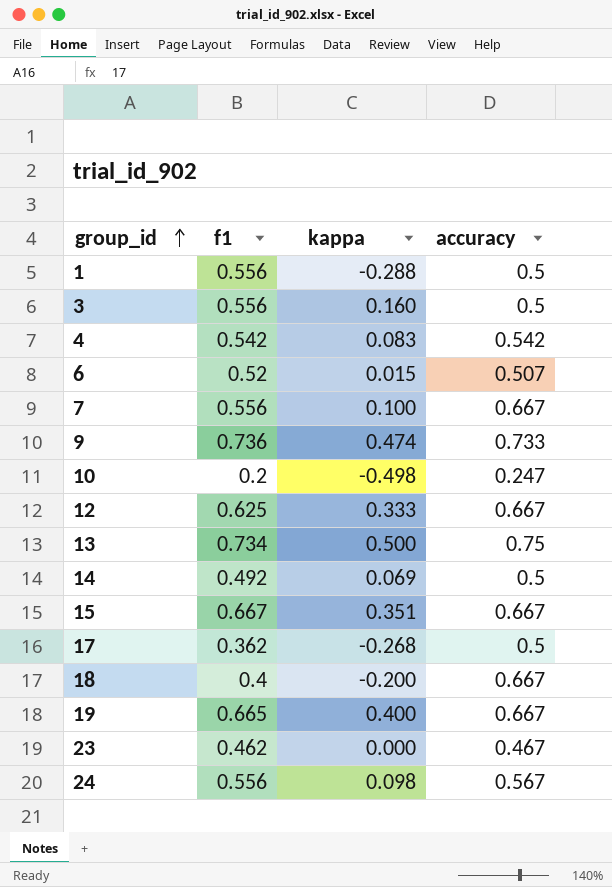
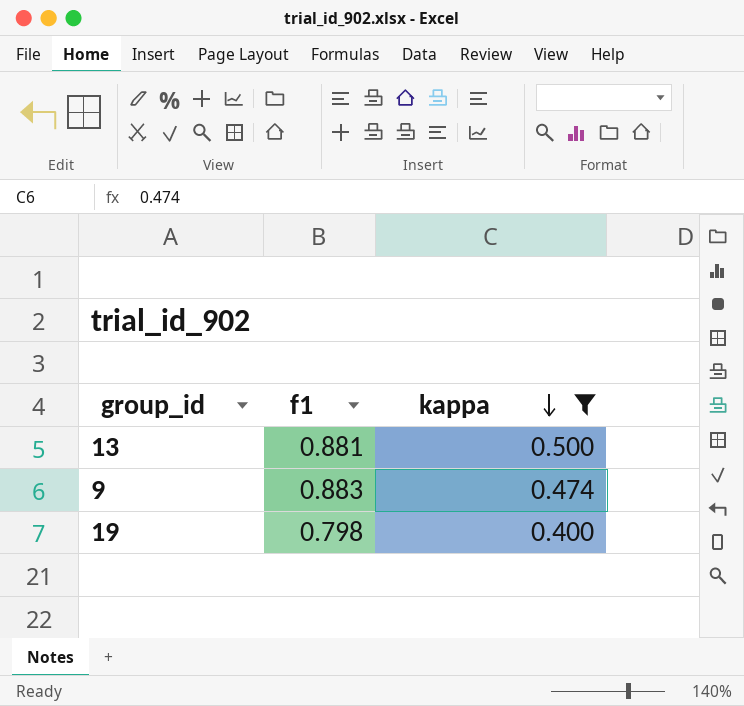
filter: none -> kappa >= 0.400
row order: group_id ascending -> kappa descending
column accuracy | position: 4 -> none
13 | f1: 0.734 -> 0.881
9 | f1: 0.736 -> 0.883
19 | f1: 0.665 -> 0.798

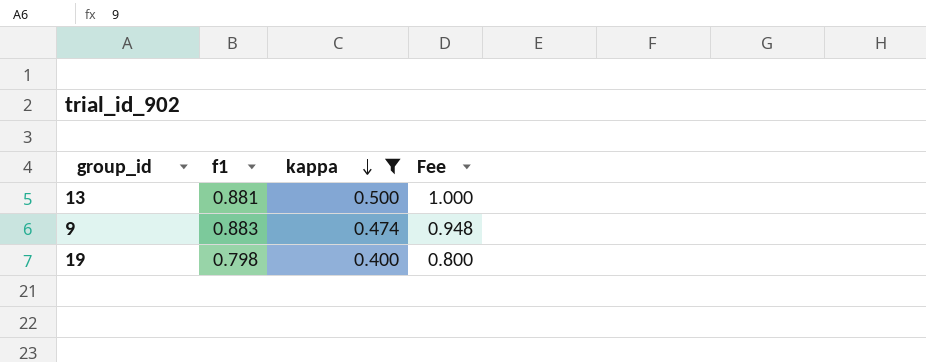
column Fee | formula: none -> [kappa] * 2

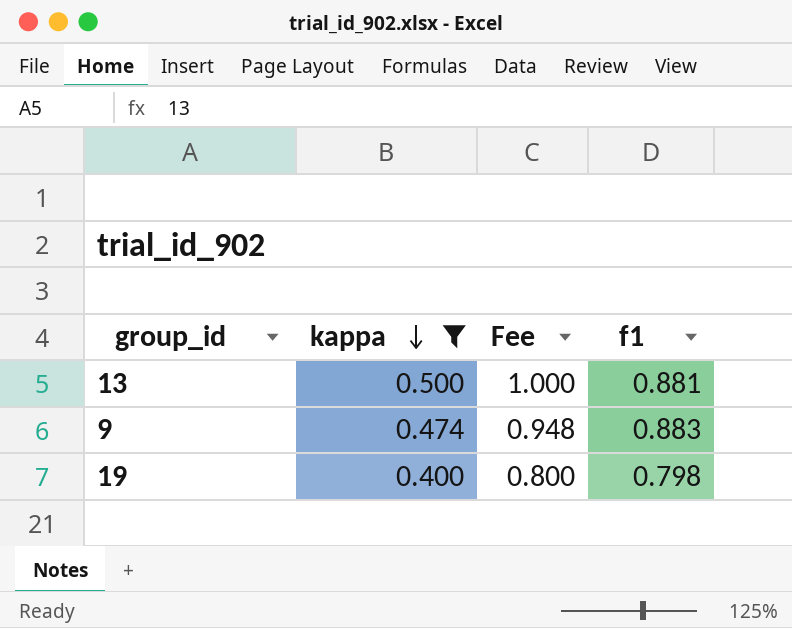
column f1 | position: 2 -> 4

